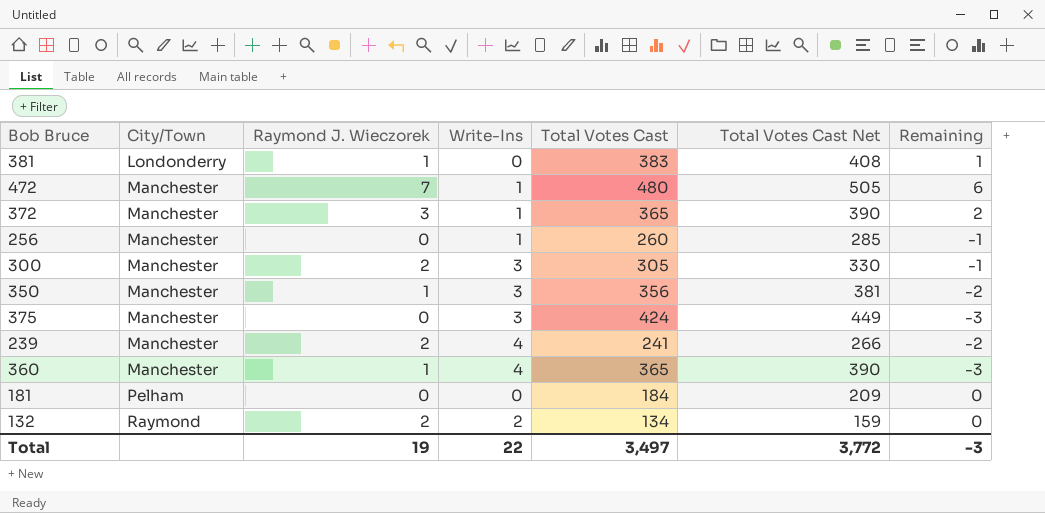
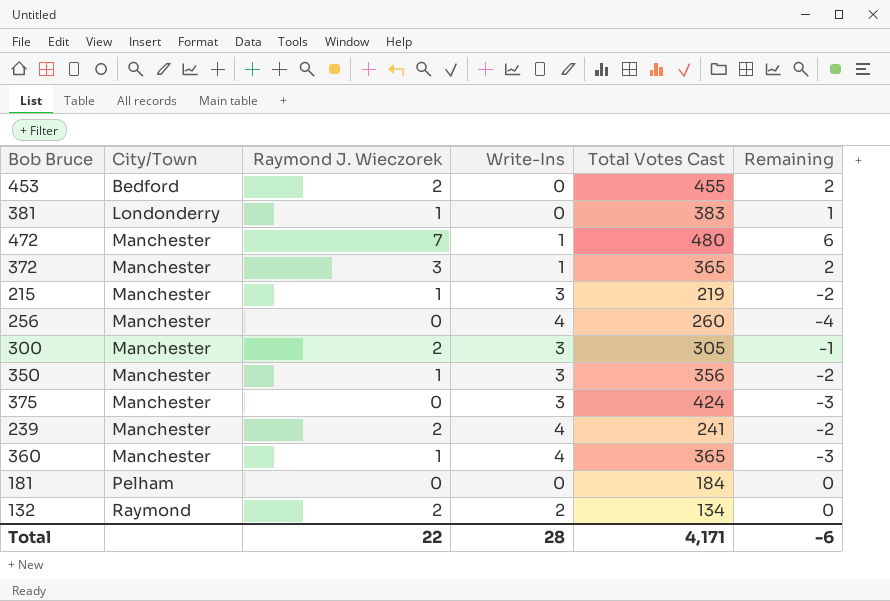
column Total Votes Cast Net | formula: [Total Votes Cast] + 25 -> none
row 453: none -> Bedford | 2 | 0 | 455 | 2
row 215: none -> Manchester | 1 | 3 | 219 | -2
256 | Write-Ins: 1 -> 4
256 | Remaining: -1 -> -4
Total | Raymond J. Wieczorek: 19 -> 22
Total | Write-Ins: 22 -> 28
Total | Total Votes Cast: 3,497 -> 4,171
Total | Remaining: -3 -> -6

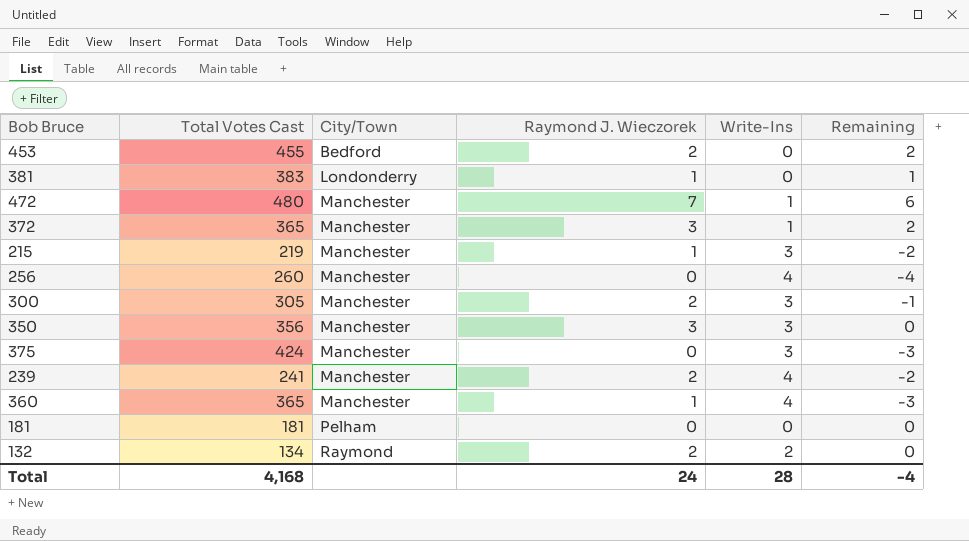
column Total Votes Cast | position: 5 -> 2
350 | Raymond J. Wieczorek: 1 -> 3
350 | Remaining: -2 -> 0
181 | Total Votes Cast: 184 -> 181
Total | Total Votes Cast: 4,171 -> 4,168
Total | Raymond J. Wieczorek: 22 -> 24
Total | Remaining: -6 -> -4

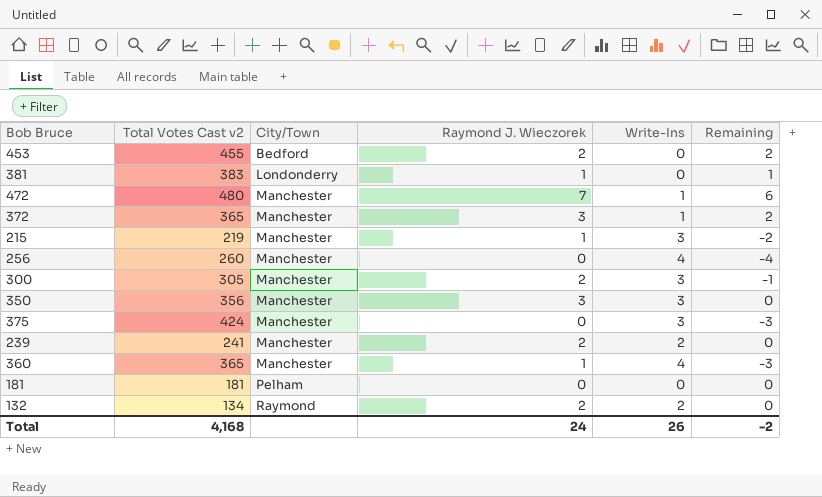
column name: Total Votes Cast -> Total Votes Cast v2
239 | Write-Ins: 4 -> 2
239 | Remaining: -2 -> 0
Total | Write-Ins: 28 -> 26
Total | Remaining: -4 -> -2

